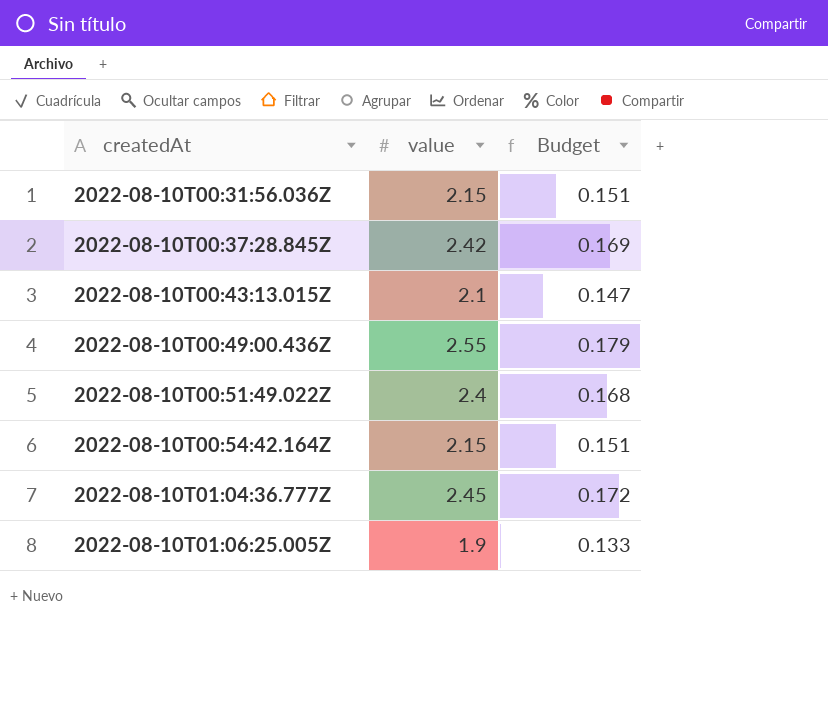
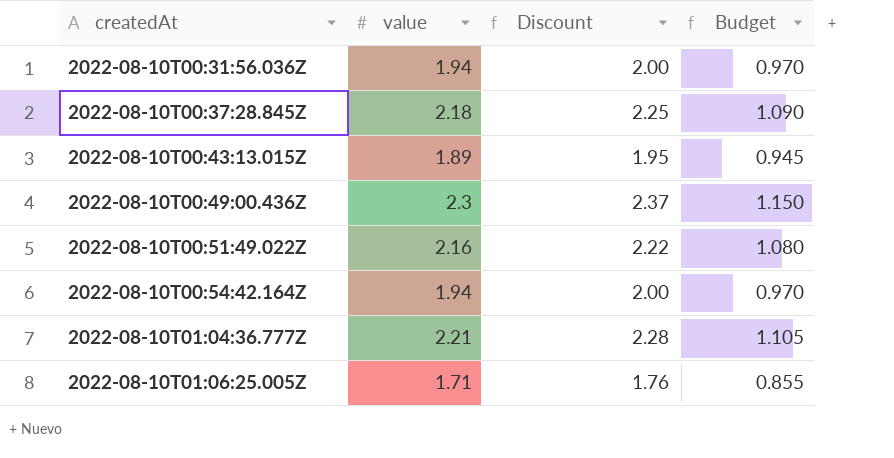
column Discount | formula: none -> [value] * 1.03
column Budget | formula: [value] * 0.07 -> [value] * 0.5
2022-08-10T00:31:56.036Z | value: 2.15 -> 1.94
2022-08-10T00:37:28.845Z | value: 2.42 -> 2.18
2022-08-10T00:43:13.015Z | value: 2.1 -> 1.89
2022-08-10T00:49:00.436Z | value: 2.55 -> 2.3
2022-08-10T00:51:49.022Z | value: 2.4 -> 2.16
2022-08-10T00:54:42.164Z | value: 2.15 -> 1.94
2022-08-10T01:04:36.777Z | value: 2.45 -> 2.21
2022-08-10T01:06:25.005Z | value: 1.9 -> 1.71

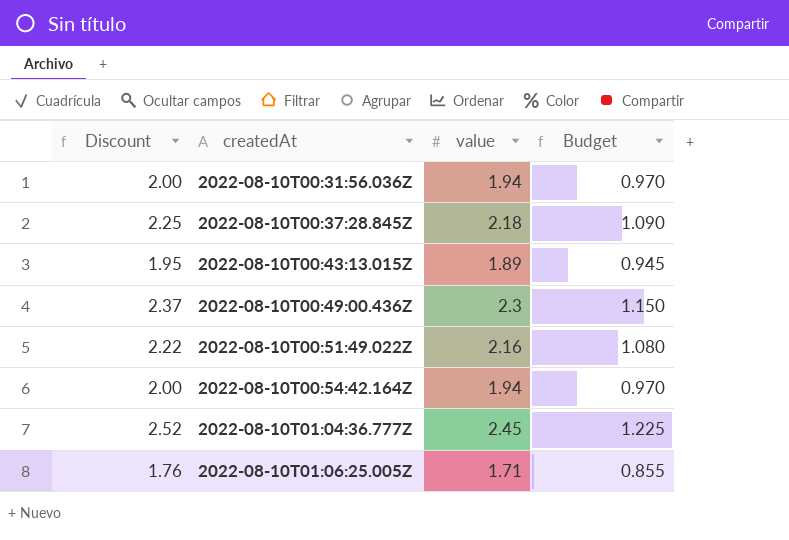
column Discount | position: 3 -> 1
2022-08-10T01:04:36.777Z | Discount: 2.28 -> 2.52
2022-08-10T01:04:36.777Z | value: 2.21 -> 2.45
2022-08-10T01:04:36.777Z | Budget: 1.105 -> 1.225

